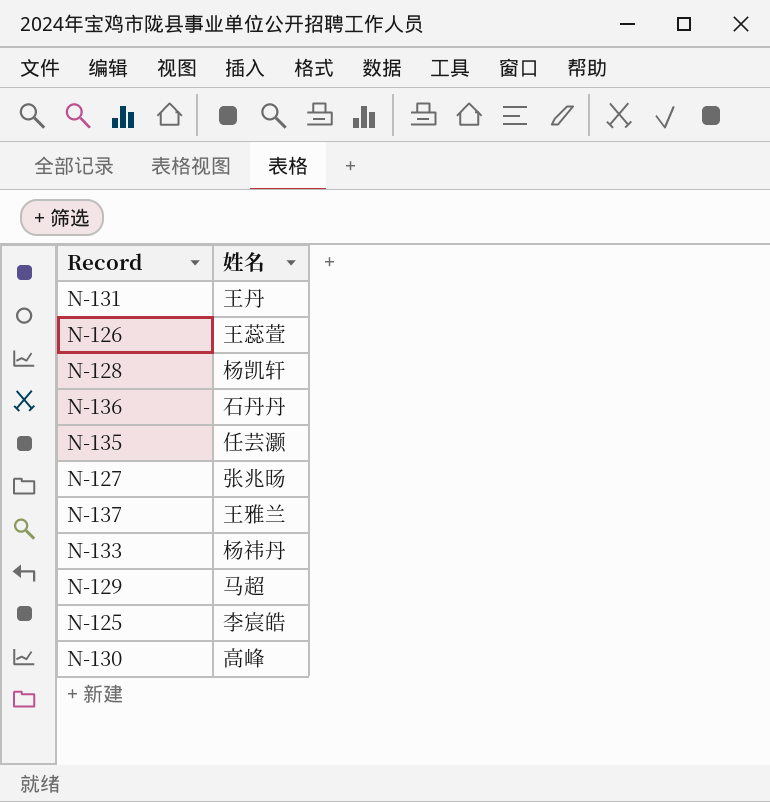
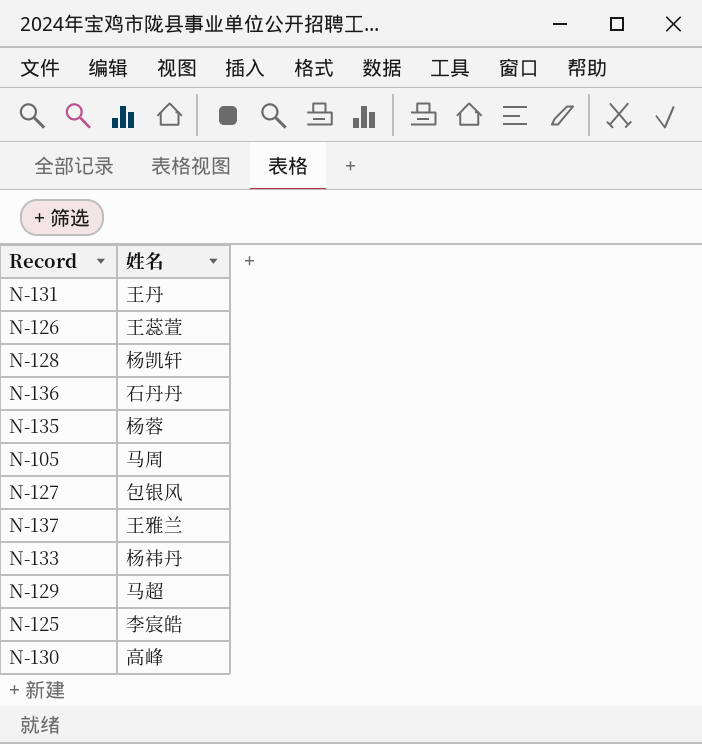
N-135 | 姓名: 任芸灏 -> 杨蓉
row N-105: none -> 马周
N-127 | 姓名: 张兆旸 -> 包银风

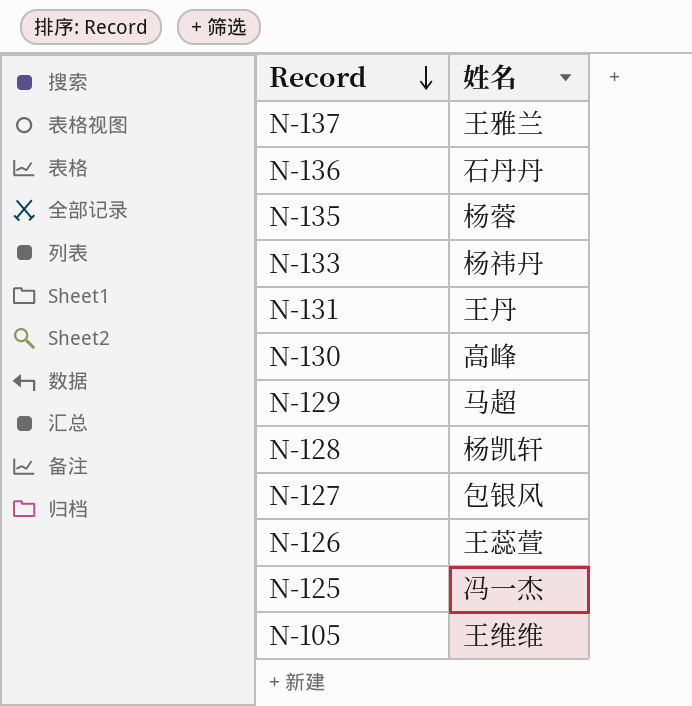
row order: none -> Record descending
N-125 | 姓名: 李宸皓 -> 冯一杰
N-105 | 姓名: 马周 -> 王维维

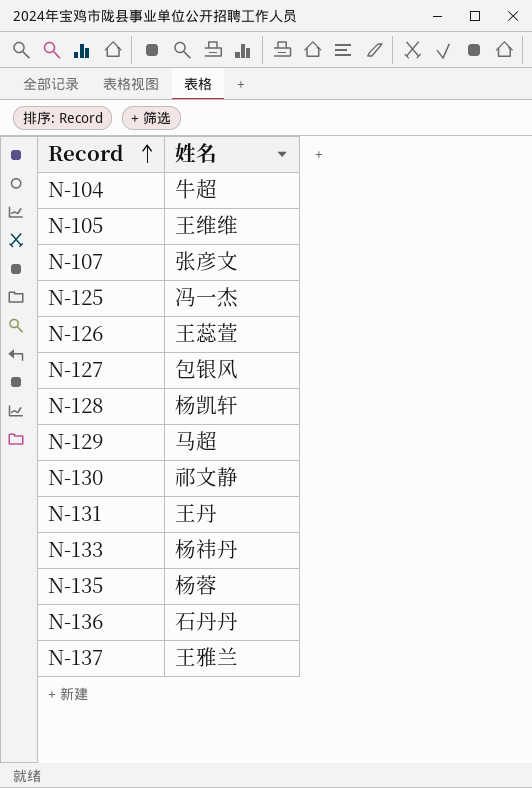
row order: Record descending -> Record ascending
row N-104: none -> 牛超
row N-107: none -> 张彦文
N-130 | 姓名: 高峰 -> 祁文静

